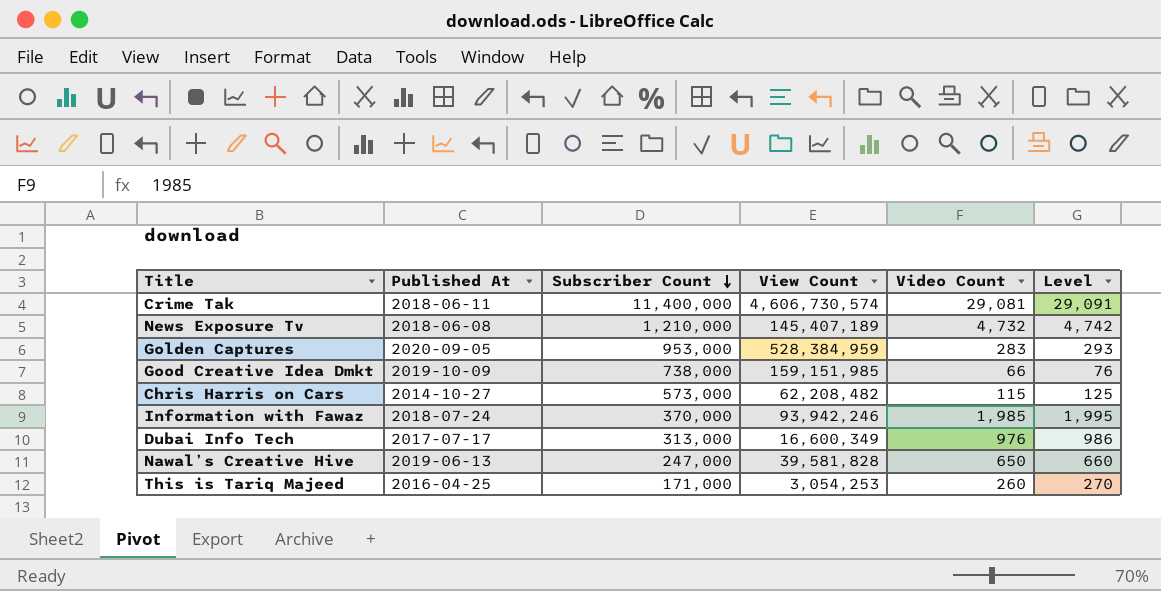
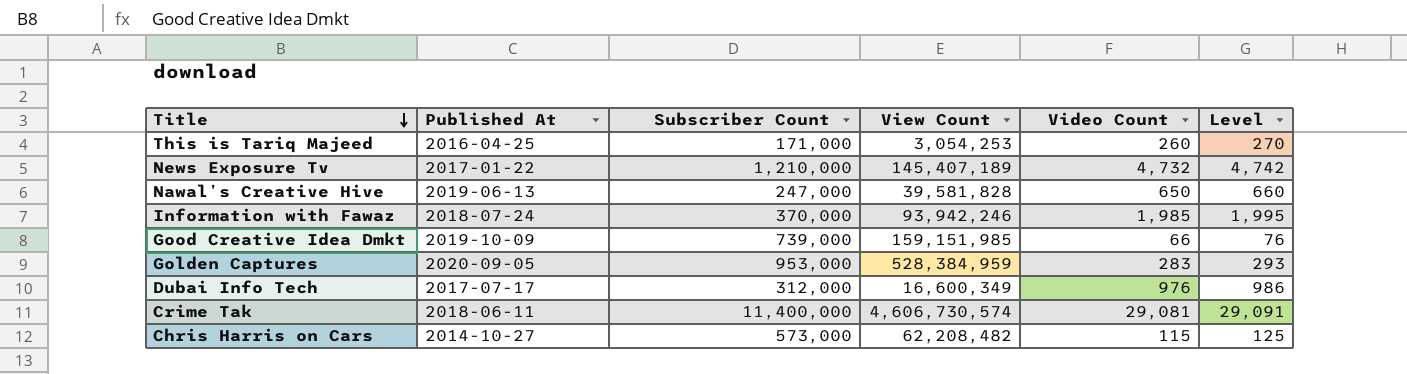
row order: Subscriber Count descending -> Title descending
News Exposure Tv | Published At: 2018-06-08 -> 2017-01-22
Good Creative Idea Dmkt | Subscriber Count: 738,000 -> 739,000
Dubai Info Tech | Subscriber Count: 313,000 -> 312,000

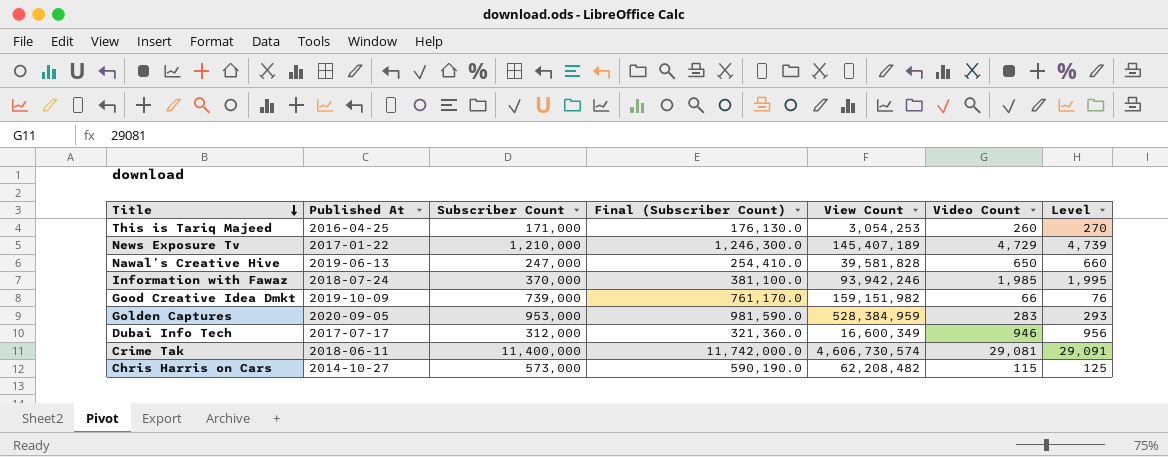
column Final (Subscriber Count) | formula: none -> [Subscriber Count] * 1.03
News Exposure Tv | Video Count: 4,732 -> 4,729
News Exposure Tv | Level: 4,742 -> 4,739
Good Creative Idea Dmkt | View Count: 159,151,985 -> 159,151,982
Dubai Info Tech | Video Count: 976 -> 946
Dubai Info Tech | Level: 986 -> 956

